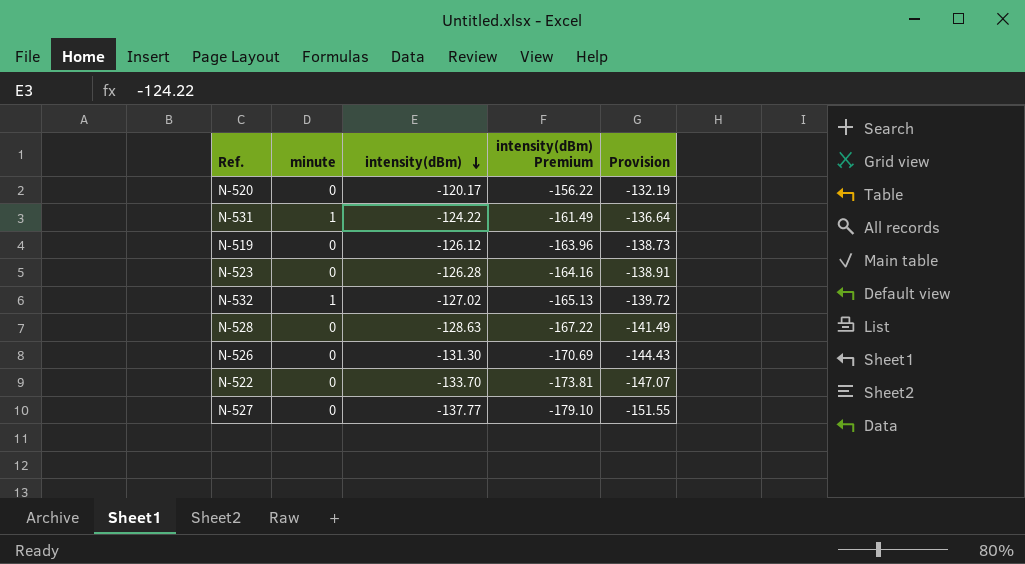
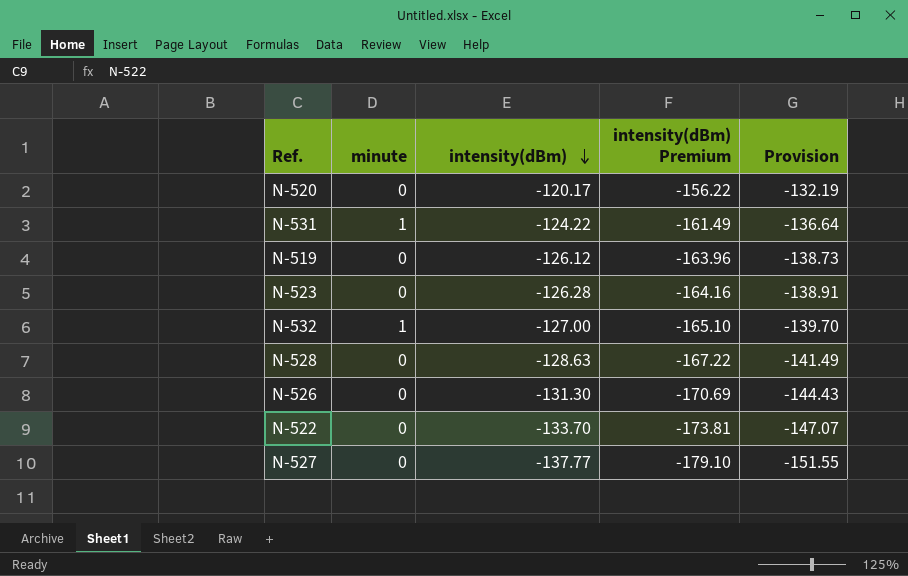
N-532 | intensity(dBm): -127.02 -> -127.00
N-532 | intensity(dBm) Premium: -165.13 -> -165.10
N-532 | Provision: -139.72 -> -139.70

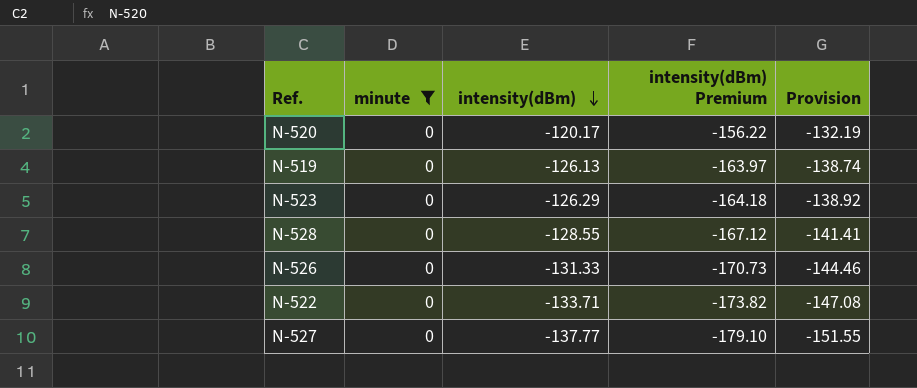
filter: none -> minute = 0
N-519 | intensity(dBm): -126.12 -> -126.13
N-519 | intensity(dBm) Premium: -163.96 -> -163.97
N-519 | Provision: -138.73 -> -138.74
N-523 | intensity(dBm): -126.28 -> -126.29
N-523 | intensity(dBm) Premium: -164.16 -> -164.18
N-523 | Provision: -138.91 -> -138.92
N-528 | intensity(dBm): -128.63 -> -128.55
N-528 | intensity(dBm) Premium: -167.22 -> -167.12
N-528 | Provision: -141.49 -> -141.41
N-526 | intensity(dBm): -131.30 -> -131.33
N-526 | intensity(dBm) Premium: -170.69 -> -170.73
N-526 | Provision: -144.43 -> -144.46
N-522 | intensity(dBm): -133.70 -> -133.71
N-522 | intensity(dBm) Premium: -173.81 -> -173.82
N-522 | Provision: -147.07 -> -147.08

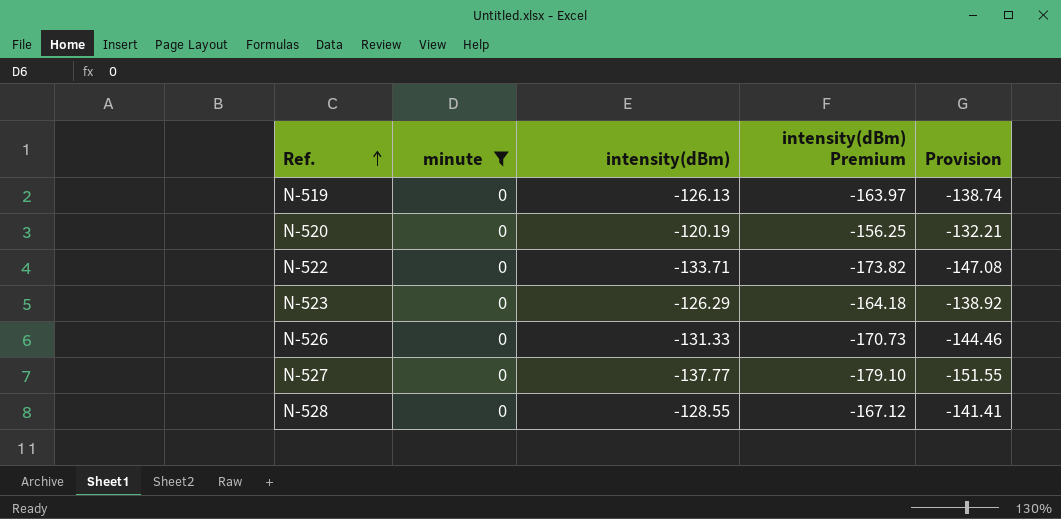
row order: intensity(dBm) descending -> Ref. ascending
N-520 | intensity(dBm): -120.17 -> -120.19
N-520 | intensity(dBm) Premium: -156.22 -> -156.25
N-520 | Provision: -132.19 -> -132.21

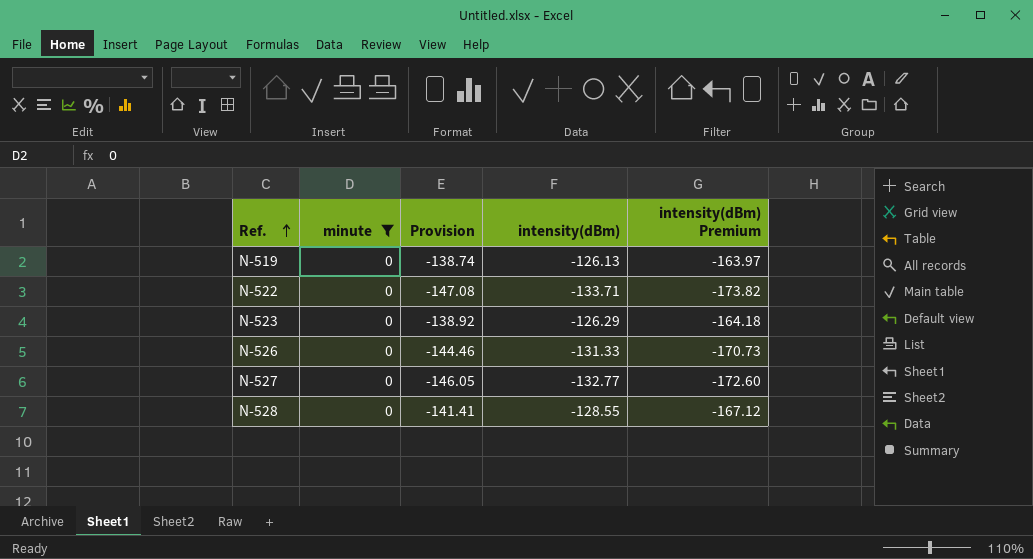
column Provision | position: 5 -> 3
row N-520: 0 | -120.19 | -156.25 | -132.21 -> none
N-527 | Provision: -151.55 -> -146.05
N-527 | intensity(dBm): -137.77 -> -132.77
N-527 | intensity(dBm) Premium: -179.10 -> -172.60

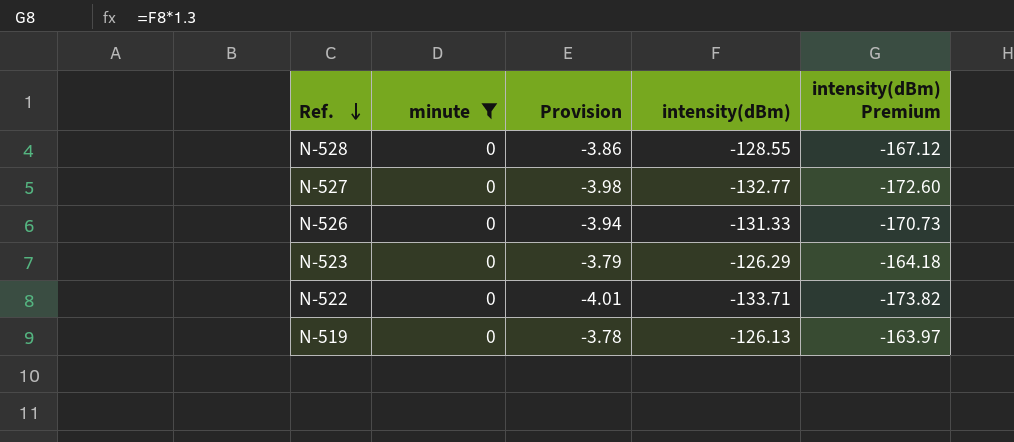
row order: Ref. ascending -> Ref. descending
column Provision | formula: [intensity(dBm)] * 1.1 -> [intensity(dBm)] * 0.03

